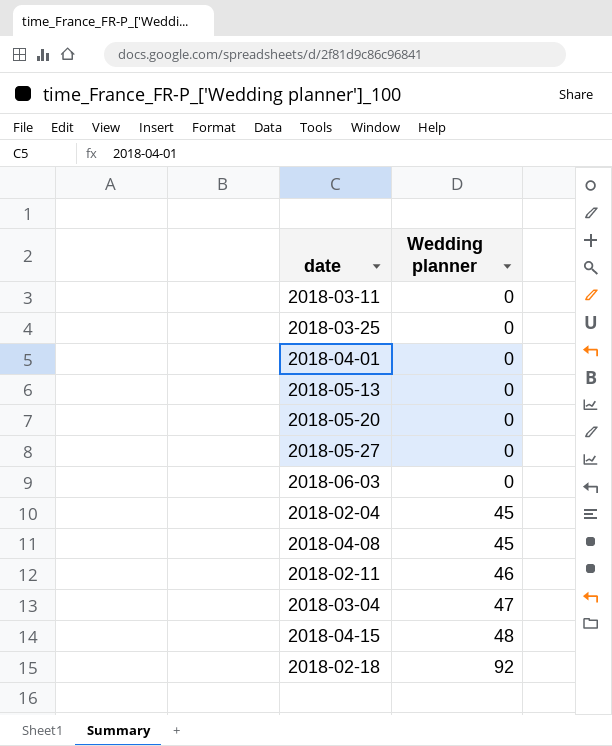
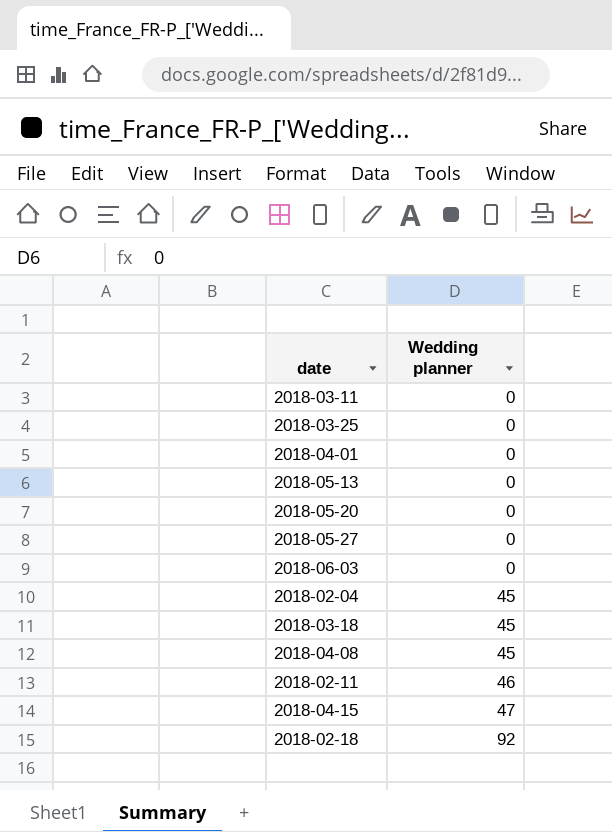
row 2018-03-04: 47 -> none
row 2018-03-18: none -> 45
2018-04-15 | Wedding planner: 48 -> 47

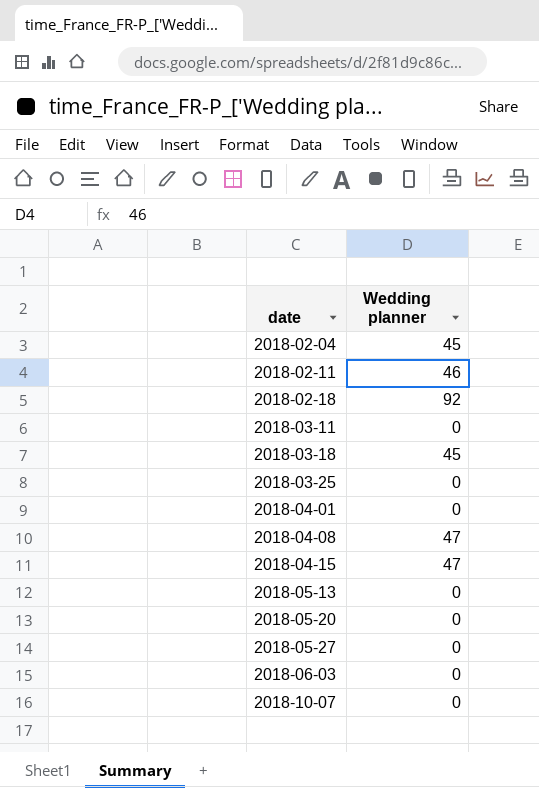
row order: Wedding planner ascending -> date ascending
2018-04-08 | Wedding planner: 45 -> 47
row 2018-10-07: none -> 0

